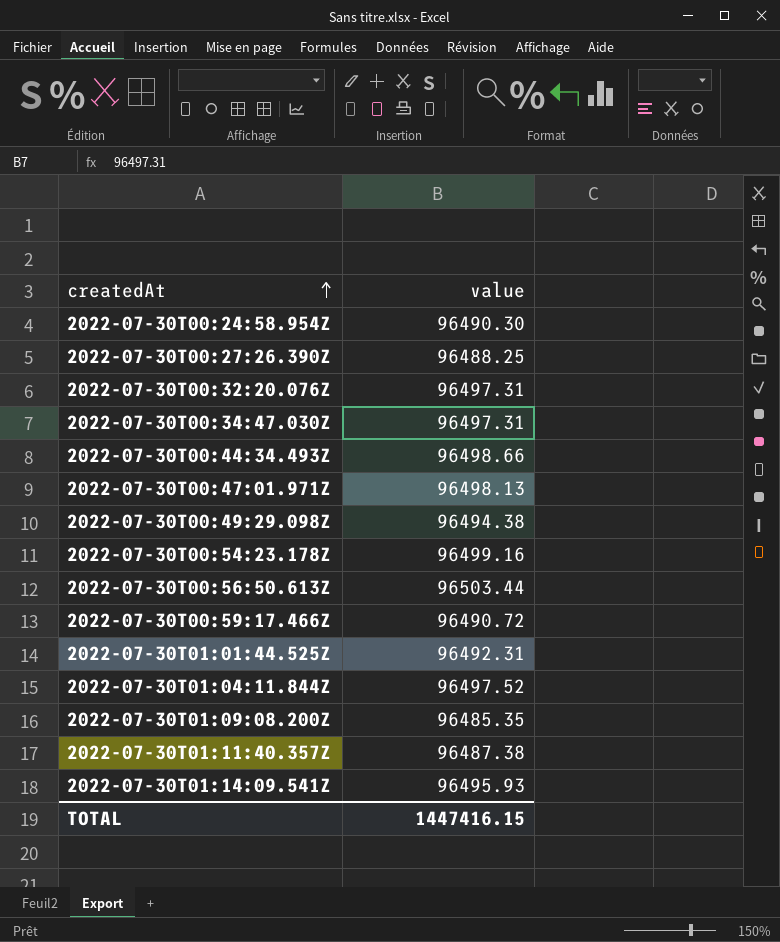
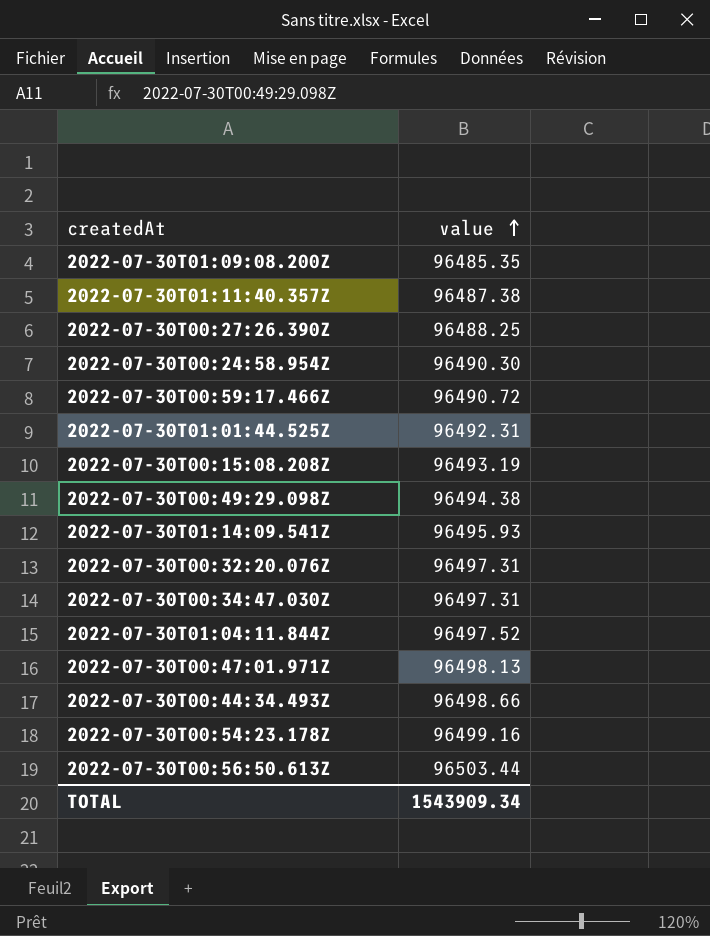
row order: createdAt ascending -> value ascending
row 2022-07-30T00:15:08.208Z: none -> 96493.19
TOTAL | value: 1447416.15 -> 1543909.34

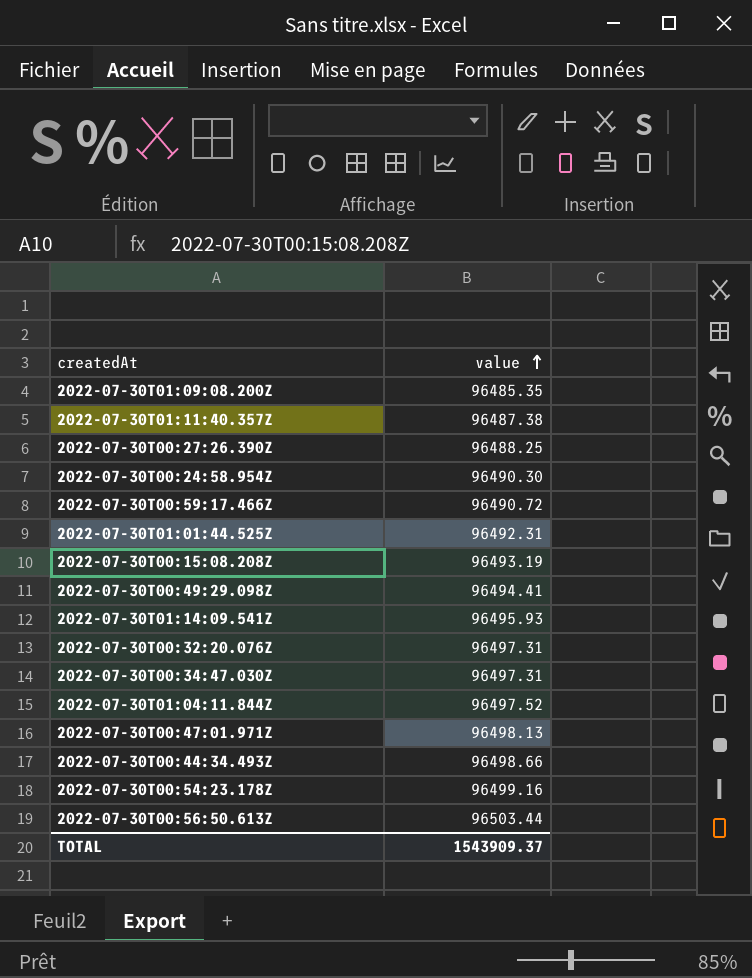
2022-07-30T00:49:29.098Z | value: 96494.38 -> 96494.41
TOTAL | value: 1543909.34 -> 1543909.37

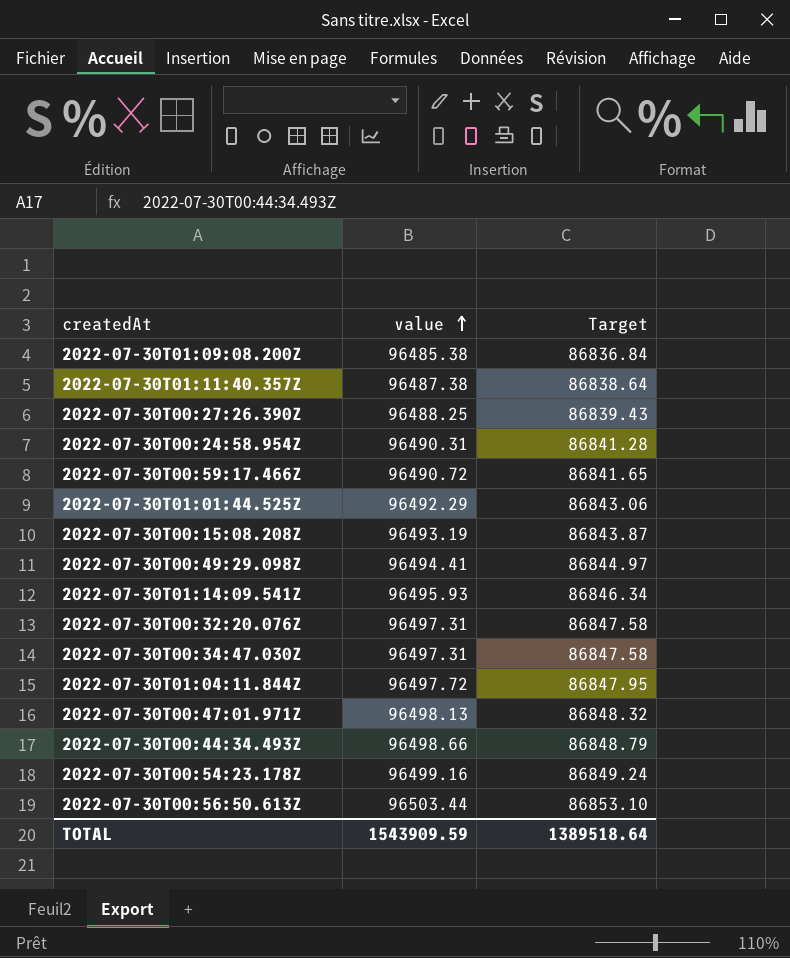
column Target | formula: none -> [value] * 0.9
2022-07-30T01:09:08.200Z | value: 96485.35 -> 96485.38
2022-07-30T00:24:58.954Z | value: 96490.30 -> 96490.31
2022-07-30T01:01:44.525Z | value: 96492.31 -> 96492.29
2022-07-30T01:04:11.844Z | value: 96497.52 -> 96497.72
TOTAL | value: 1543909.37 -> 1543909.59

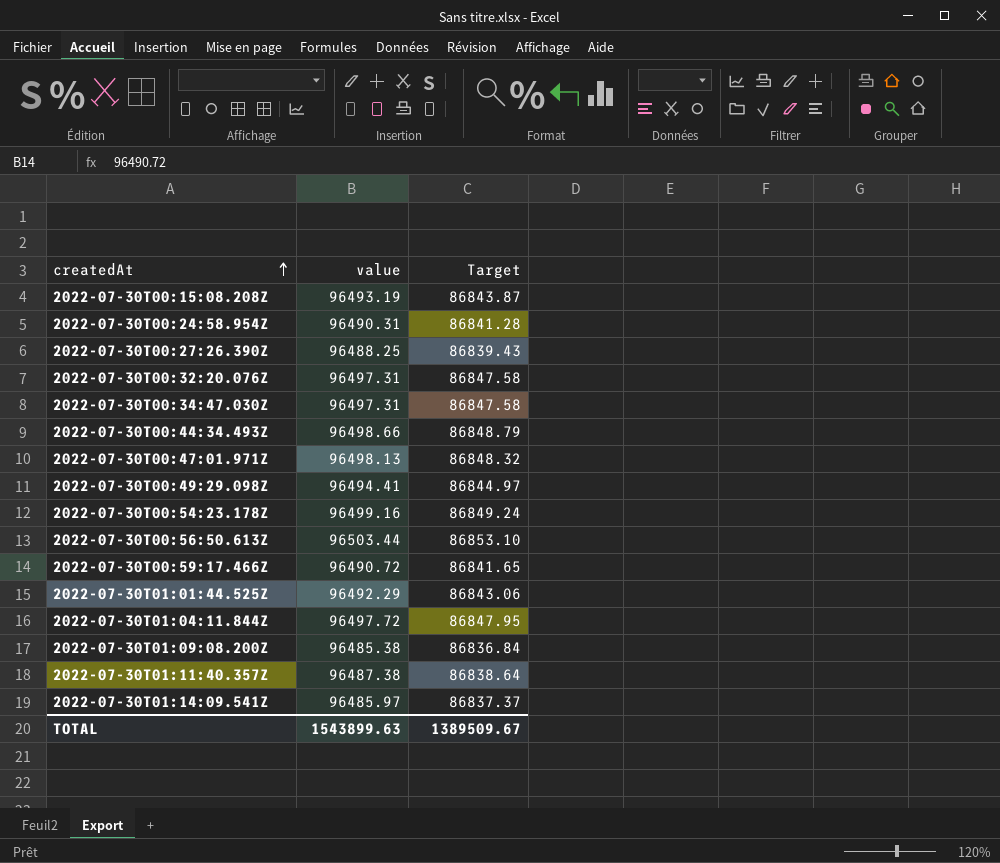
row order: value ascending -> createdAt ascending
2022-07-30T01:14:09.541Z | value: 96495.93 -> 96485.97
2022-07-30T01:14:09.541Z | Target: 86846.34 -> 86837.37
TOTAL | value: 1543909.59 -> 1543899.63
TOTAL | Target: 1389518.64 -> 1389509.67

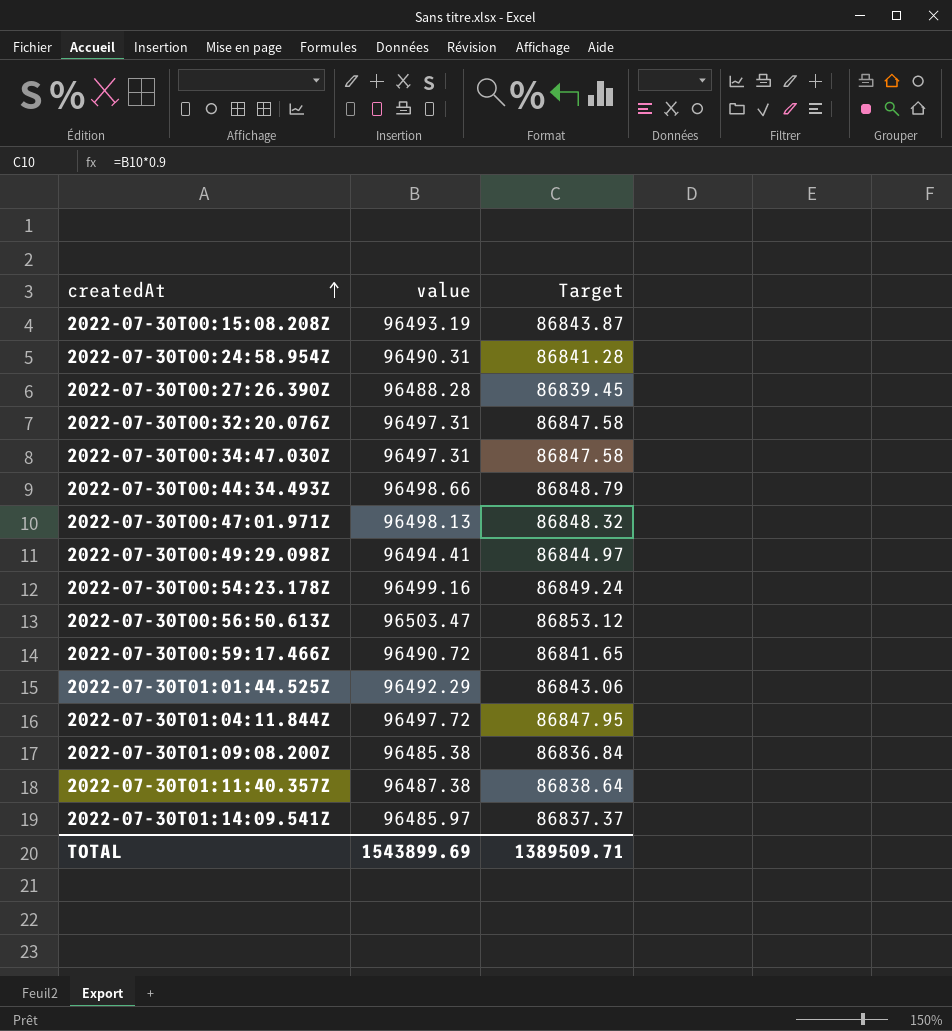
2022-07-30T00:27:26.390Z | value: 96488.25 -> 96488.28
2022-07-30T00:27:26.390Z | Target: 86839.43 -> 86839.45
2022-07-30T00:56:50.613Z | value: 96503.44 -> 96503.47
2022-07-30T00:56:50.613Z | Target: 86853.10 -> 86853.12
TOTAL | value: 1543899.63 -> 1543899.69
TOTAL | Target: 1389509.67 -> 1389509.71

